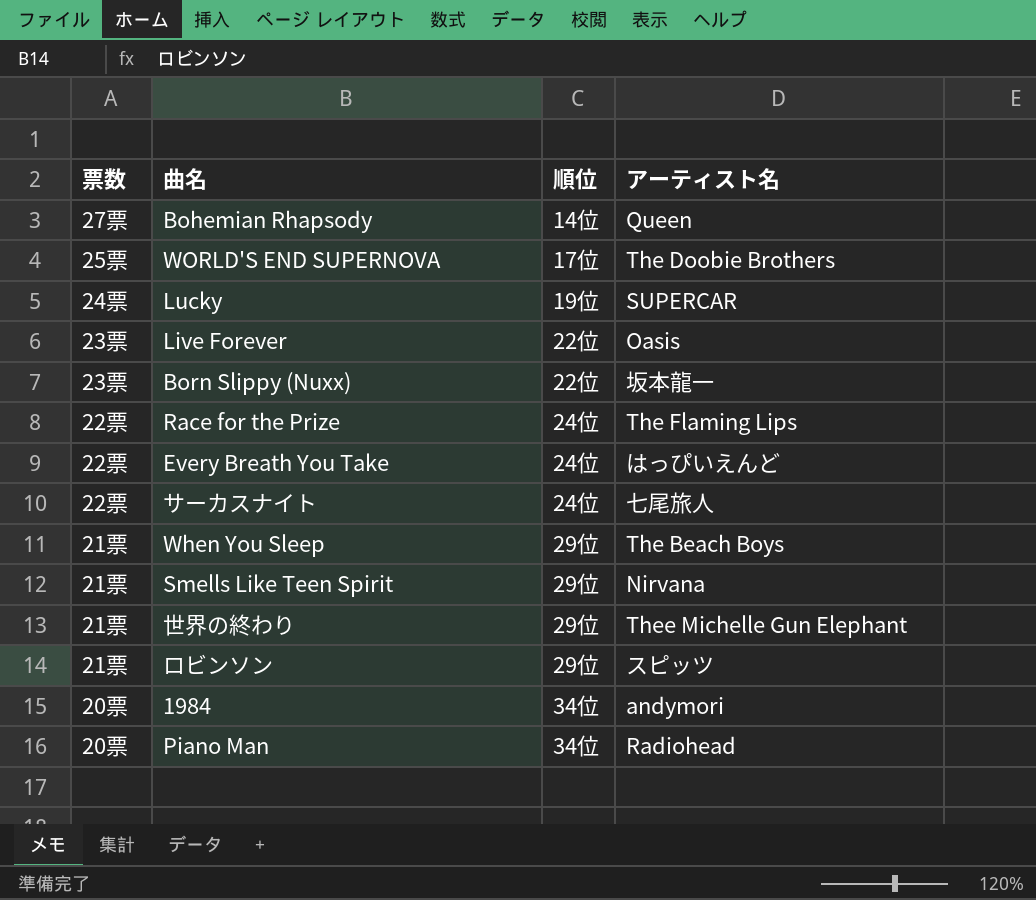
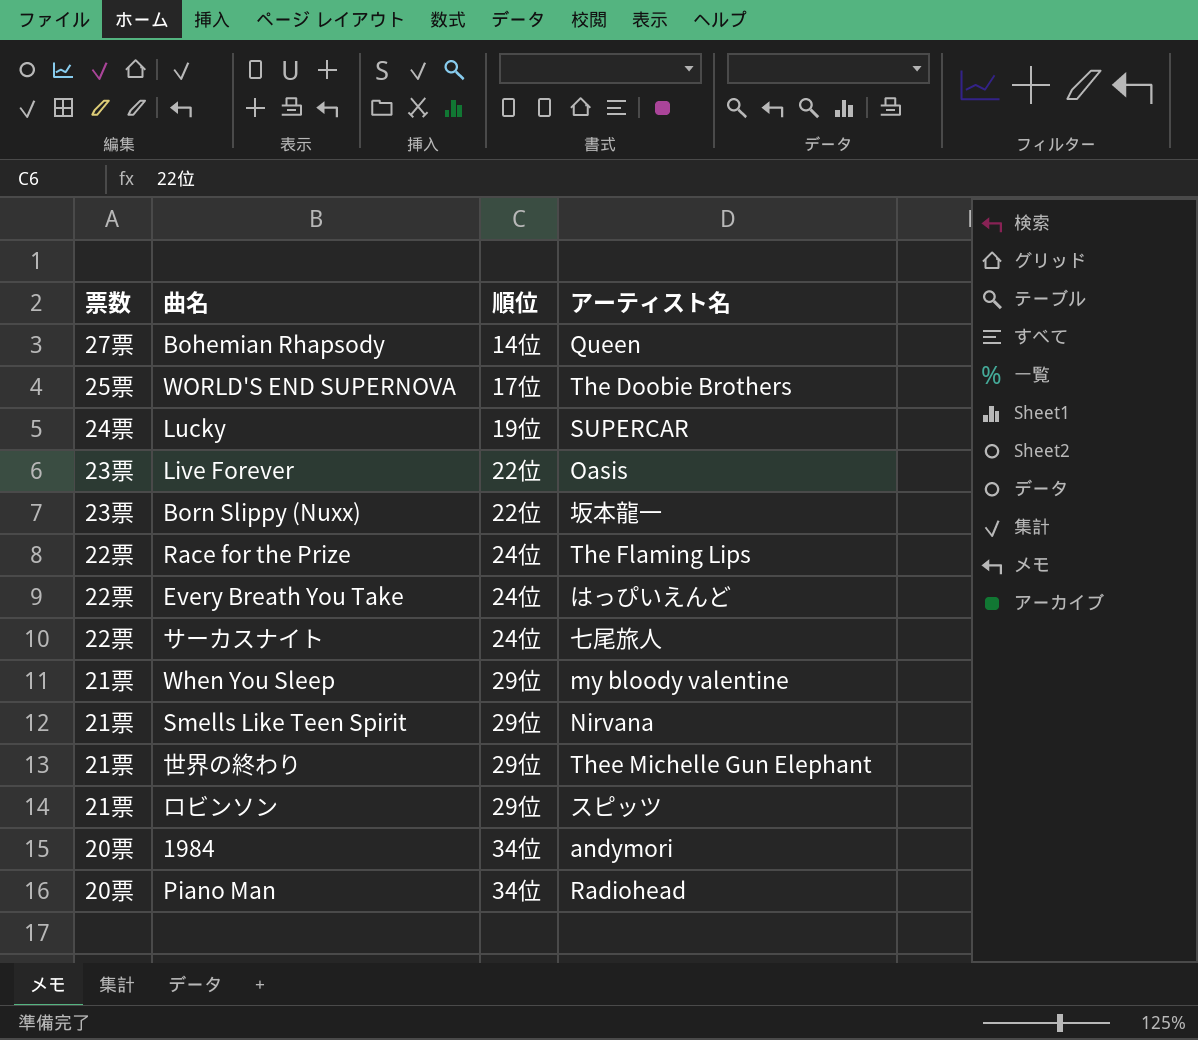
When You Sleep | アーティスト名: The Beach Boys -> my bloody valentine

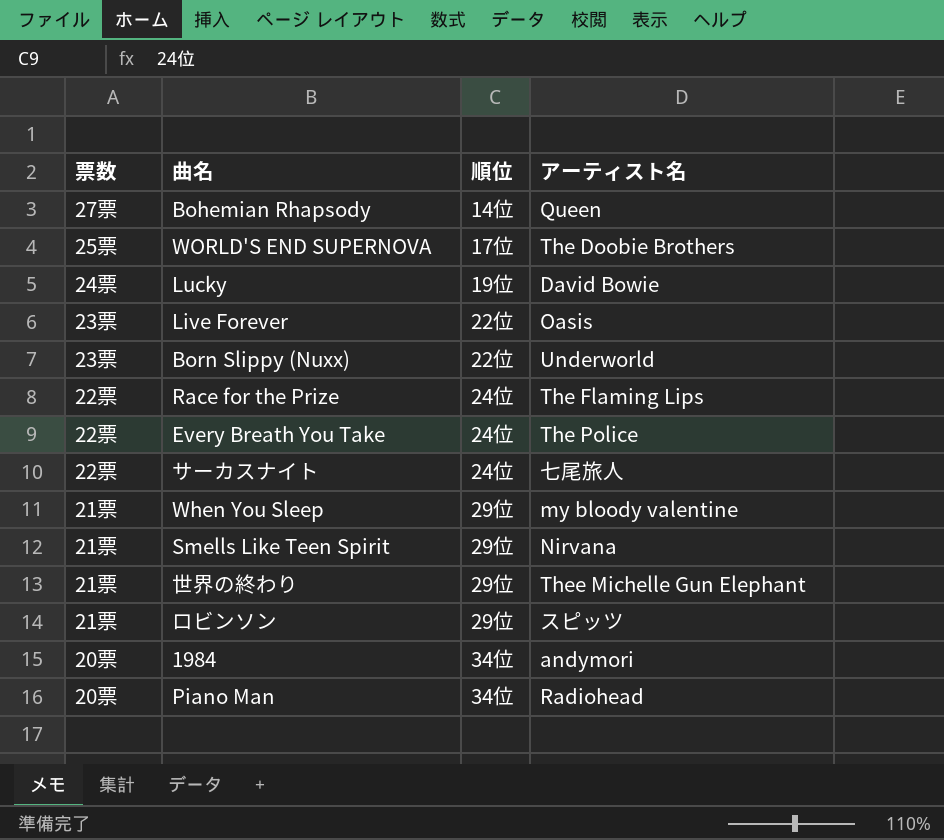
Lucky | アーティスト名: SUPERCAR -> David Bowie
Born Slippy (Nuxx) | アーティスト名: 坂本龍一 -> Underworld
Every Breath You Take | アーティスト名: はっぴいえんど -> The Police

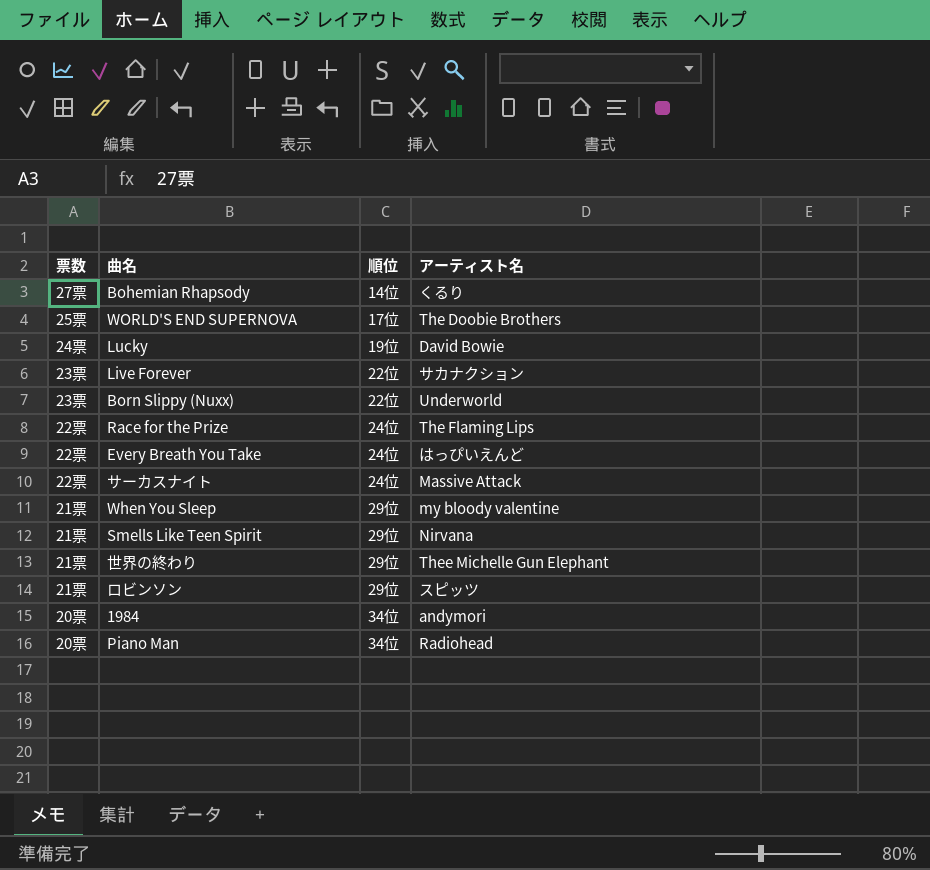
Bohemian Rhapsody | アーティスト名: Queen -> くるり
Live Forever | アーティスト名: Oasis -> サカナクション
Every Breath You Take | アーティスト名: The Police -> はっぴいえんど
サーカスナイト | アーティスト名: 七尾旅人 -> Massive Attack

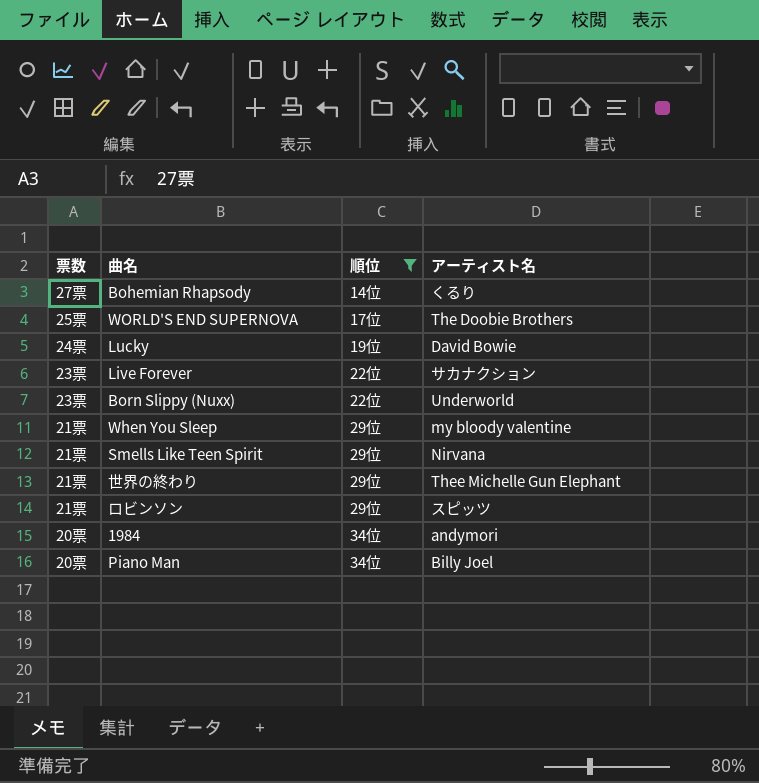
filter: none -> 順位 != 24位
Piano Man | アーティスト名: Radiohead -> Billy Joel

